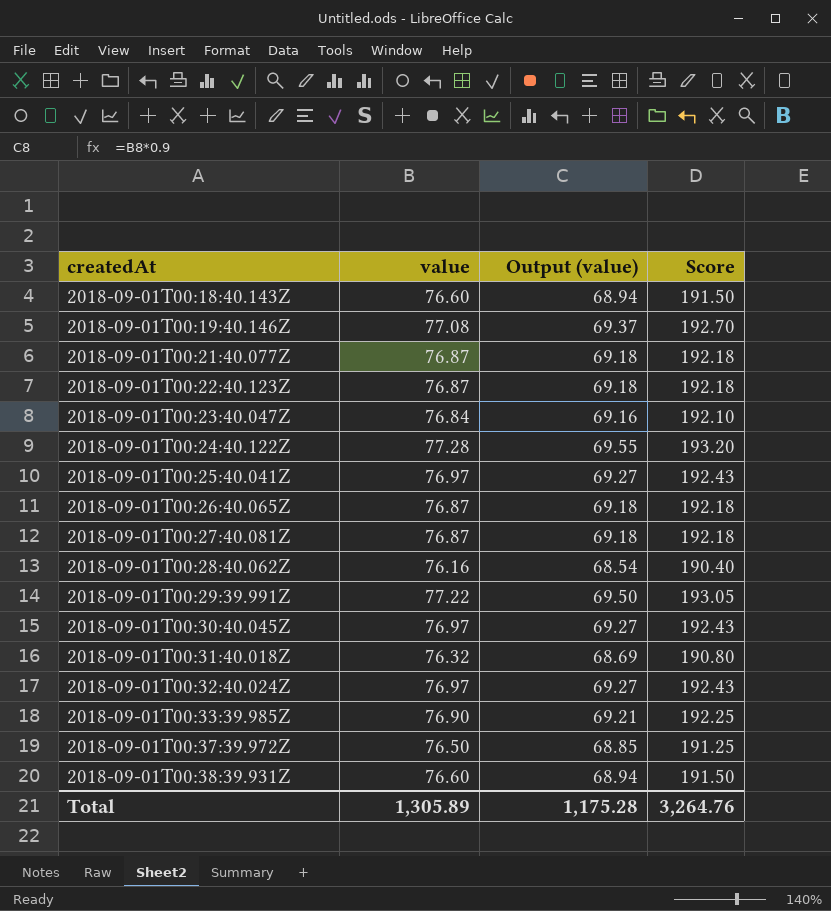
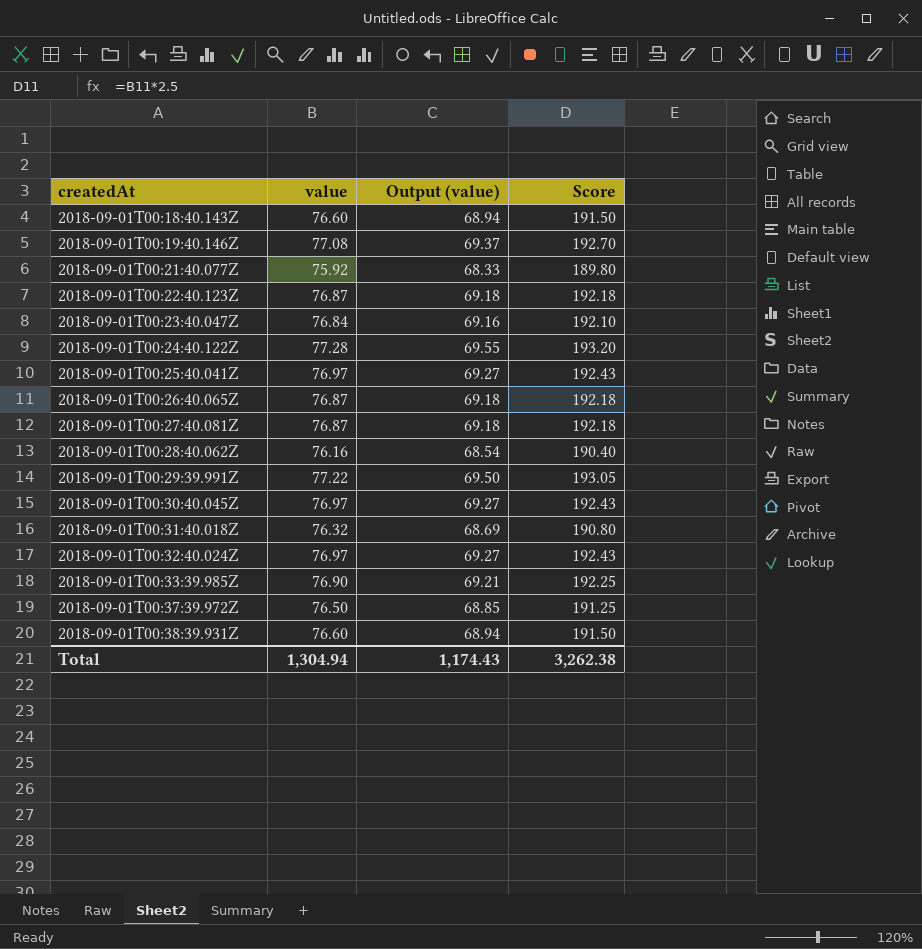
2018-09-01T00:21:40.077Z | value: 76.87 -> 75.92
2018-09-01T00:21:40.077Z | Output (value): 69.18 -> 68.33
2018-09-01T00:21:40.077Z | Score: 192.18 -> 189.80
Total | value: 1,305.89 -> 1,304.94
Total | Output (value): 1,175.28 -> 1,174.43
Total | Score: 3,264.76 -> 3,262.38

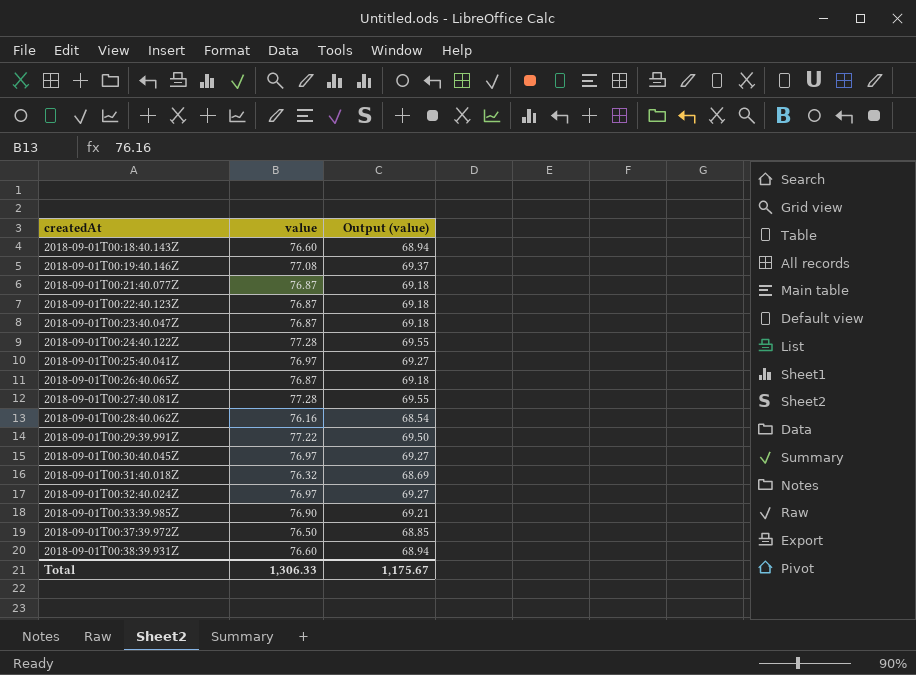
column Score | formula: [value] * 2.5 -> none
2018-09-01T00:21:40.077Z | value: 75.92 -> 76.87
2018-09-01T00:21:40.077Z | Output (value): 68.33 -> 69.18
2018-09-01T00:23:40.047Z | value: 76.84 -> 76.87
2018-09-01T00:23:40.047Z | Output (value): 69.16 -> 69.18
2018-09-01T00:27:40.081Z | value: 76.87 -> 77.28
2018-09-01T00:27:40.081Z | Output (value): 69.18 -> 69.55
Total | value: 1,304.94 -> 1,306.33
Total | Output (value): 1,174.43 -> 1,175.67

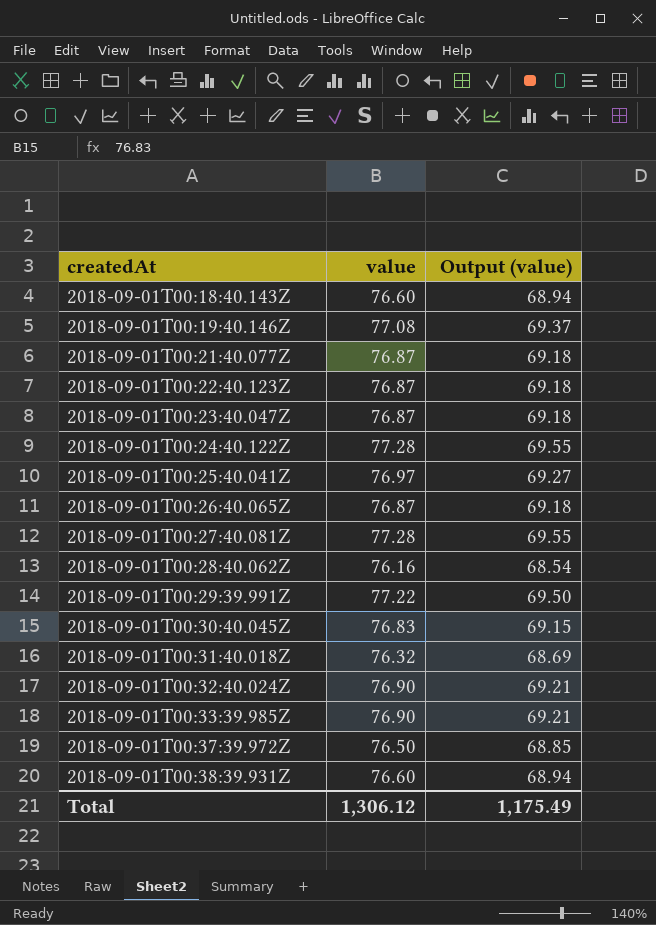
2018-09-01T00:30:40.045Z | value: 76.97 -> 76.83
2018-09-01T00:30:40.045Z | Output (value): 69.27 -> 69.15
2018-09-01T00:32:40.024Z | value: 76.97 -> 76.90
2018-09-01T00:32:40.024Z | Output (value): 69.27 -> 69.21
Total | value: 1,306.33 -> 1,306.12
Total | Output (value): 1,175.67 -> 1,175.49

